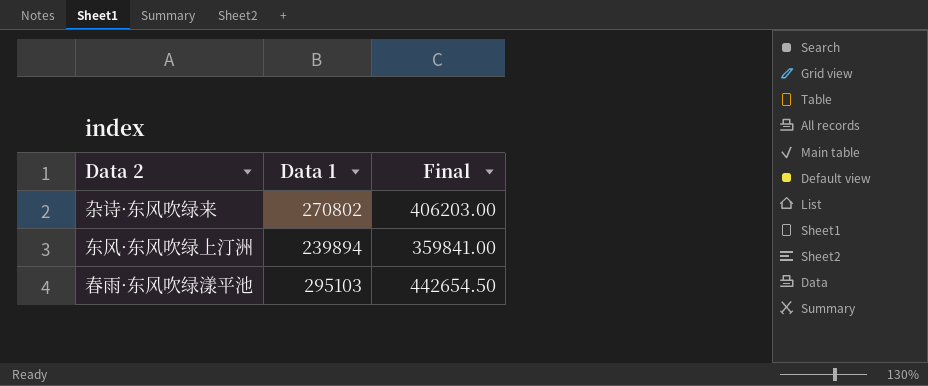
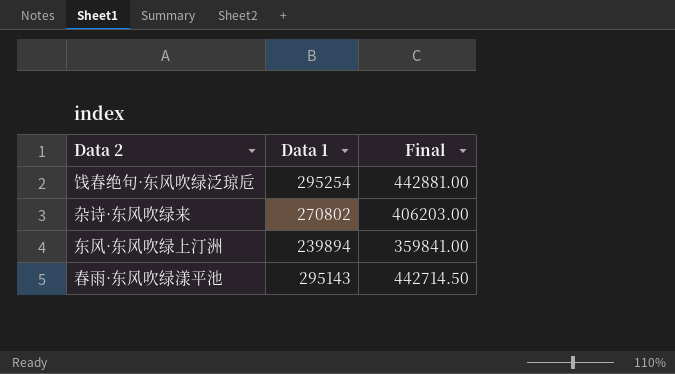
row 饯春绝句·东风吹绿泛琼卮: none -> 295254 | 442881.00
春雨·东风吹绿漾平池 | Data 1: 295103 -> 295143
春雨·东风吹绿漾平池 | Final: 442654.50 -> 442714.50

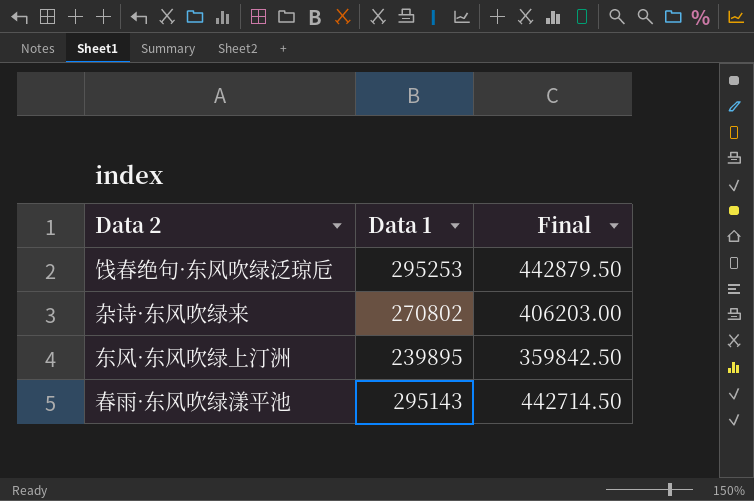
饯春绝句·东风吹绿泛琼卮 | Data 1: 295254 -> 295253
饯春绝句·东风吹绿泛琼卮 | Final: 442881.00 -> 442879.50
东风·东风吹绿上汀洲 | Data 1: 239894 -> 239895
东风·东风吹绿上汀洲 | Final: 359841.00 -> 359842.50

